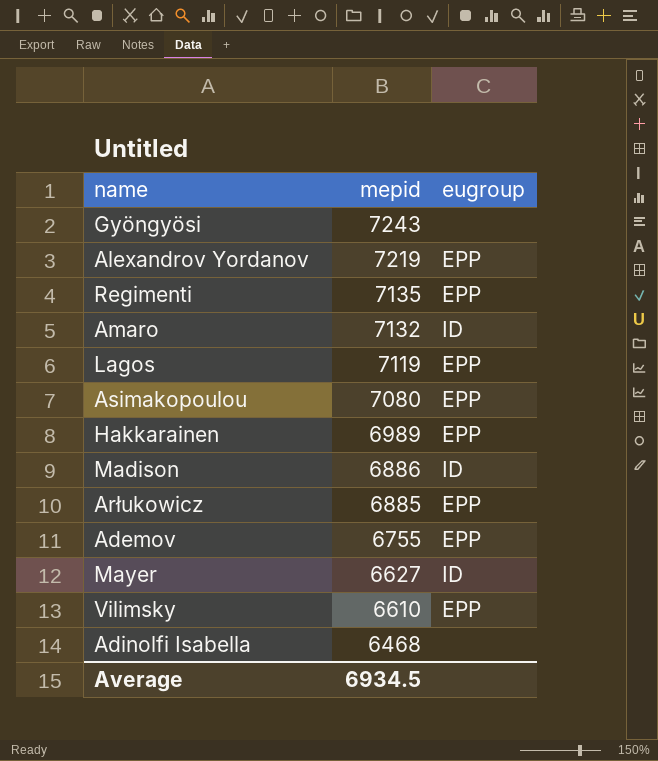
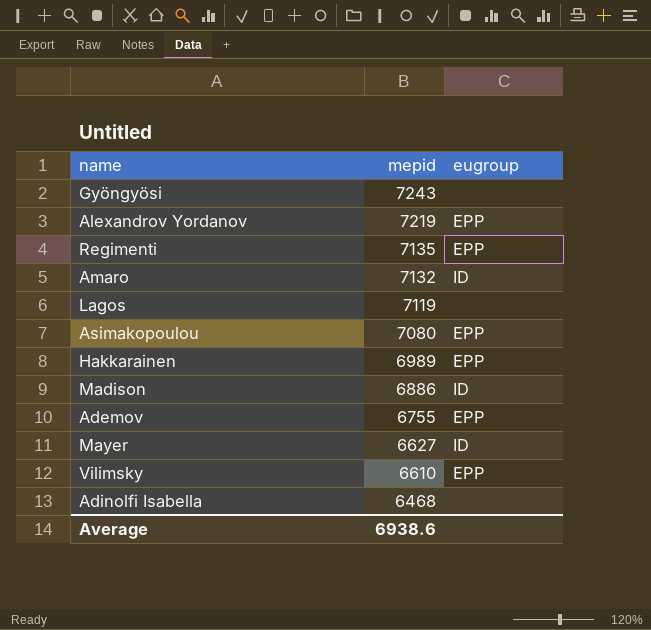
row Arłukowicz: 6885 | EPP -> none
Lagos | eugroup: EPP -> none
Average | mepid: 6934.5 -> 6938.6

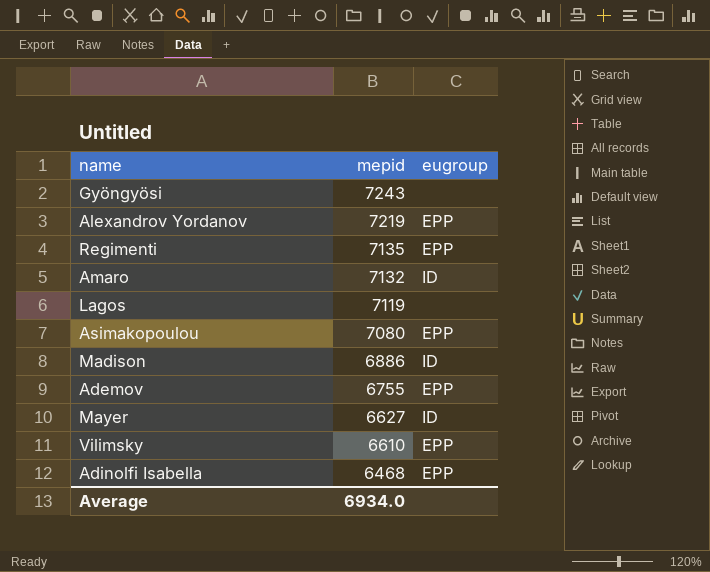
row Hakkarainen: 6989 | EPP -> none
Adinolfi Isabella | eugroup: none -> EPP
Average | mepid: 6938.6 -> 6934.0

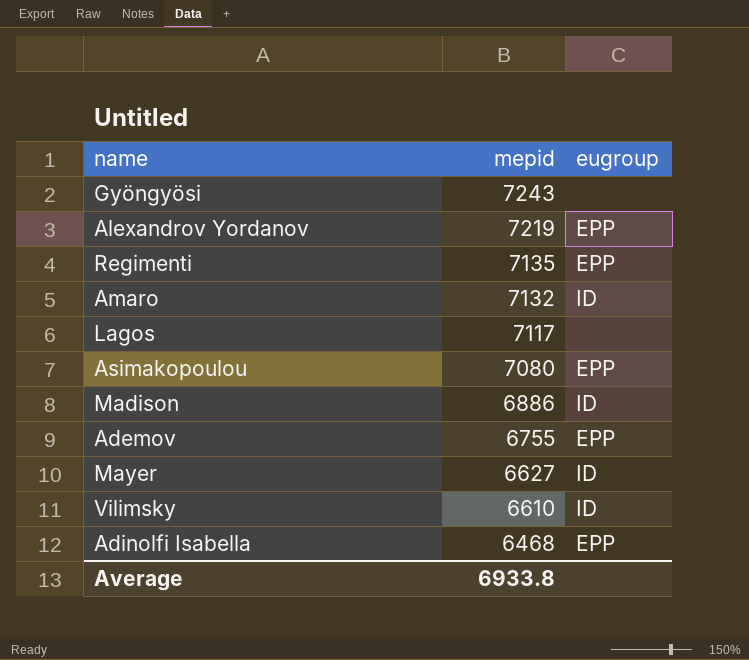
Lagos | mepid: 7119 -> 7117
Vilimsky | eugroup: EPP -> ID
Average | mepid: 6934.0 -> 6933.8

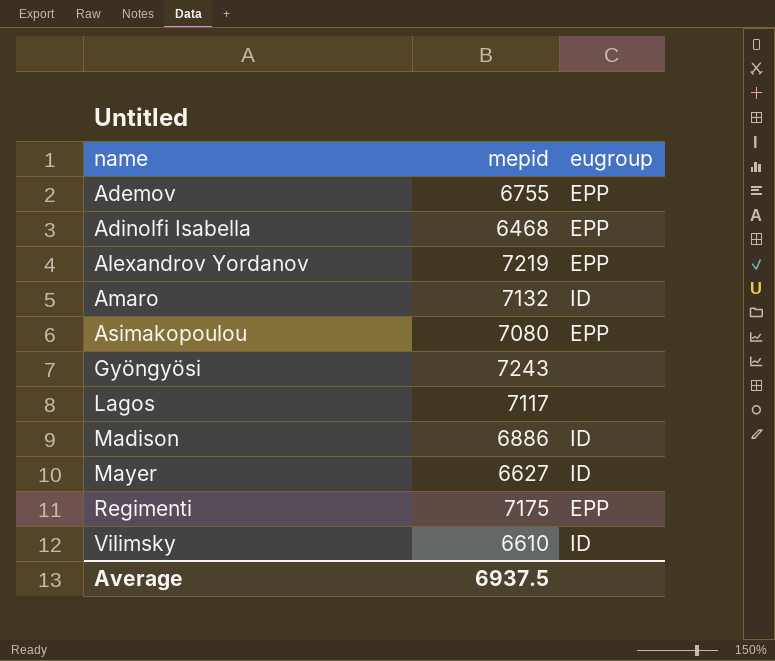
row order: mepid descending -> name ascending
Regimenti | mepid: 7135 -> 7175
Average | mepid: 6933.8 -> 6937.5

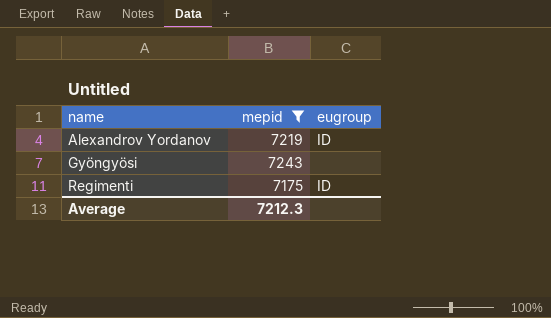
filter: none -> mepid >= 7175
Alexandrov Yordanov | eugroup: EPP -> ID
Regimenti | eugroup: EPP -> ID
Average | mepid: 6937.5 -> 7212.3

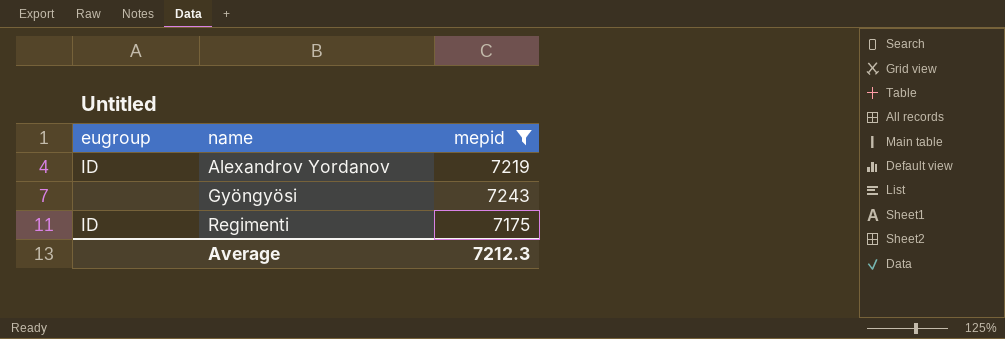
column eugroup | position: 3 -> 1

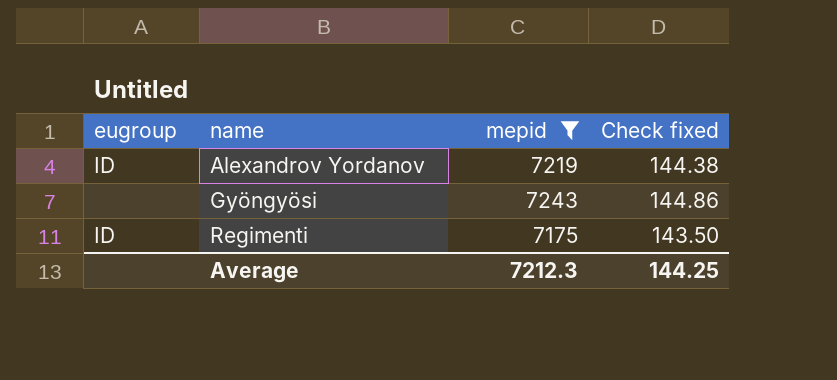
column Check fixed | formula: none -> [mepid] * 0.02

